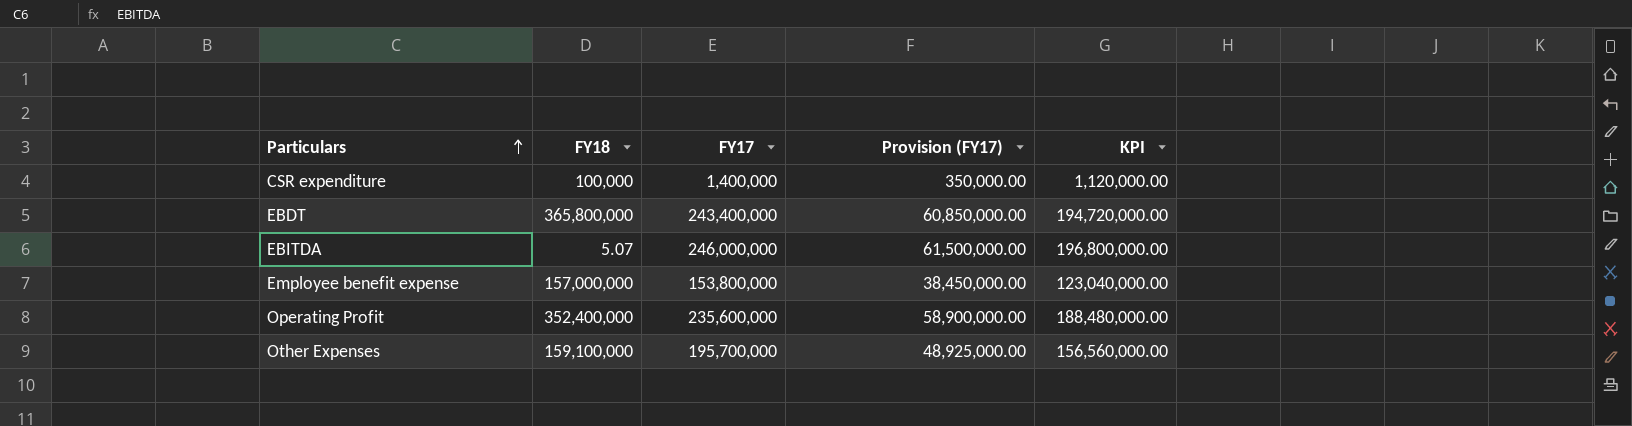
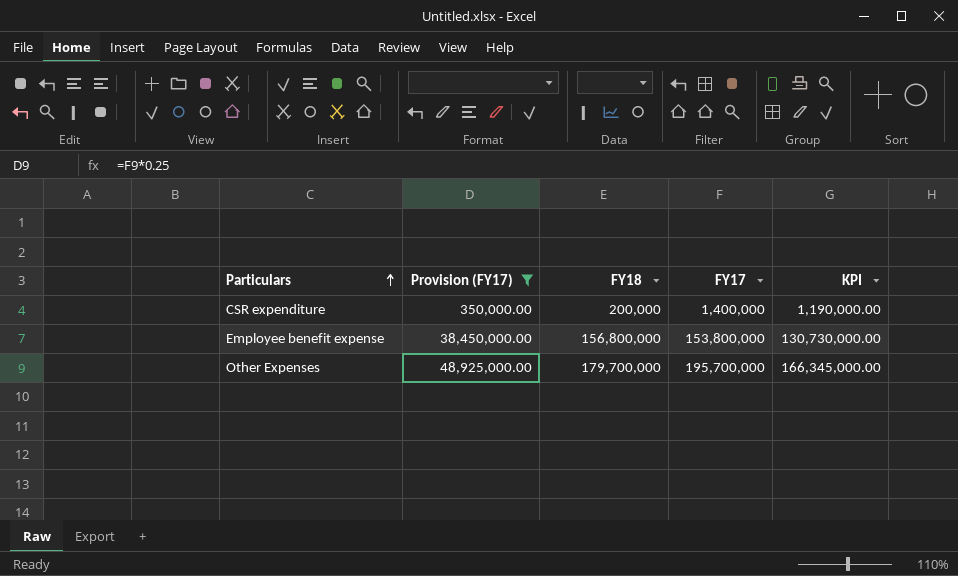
filter: none -> Provision (FY17) <= 48,925,000.00
column Provision (FY17) | position: 4 -> 2
column KPI | formula: [FY17] * 0.8 -> [FY17] * 0.85
CSR expenditure | FY18: 100,000 -> 200,000
Employee benefit expense | FY18: 157,000,000 -> 156,800,000
Other Expenses | FY18: 159,100,000 -> 179,700,000

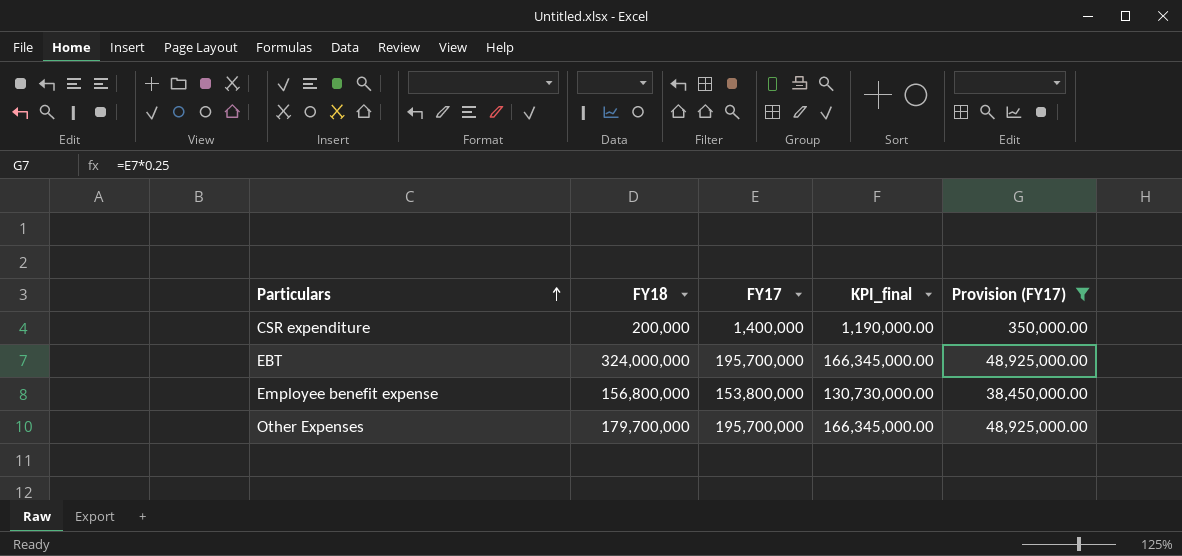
column name: KPI -> KPI_final
column Provision (FY17) | position: 2 -> 5
row EBT: none -> 324,000,000 | 195,700,000 | 166,345,000.00 | 48,925,000.00

